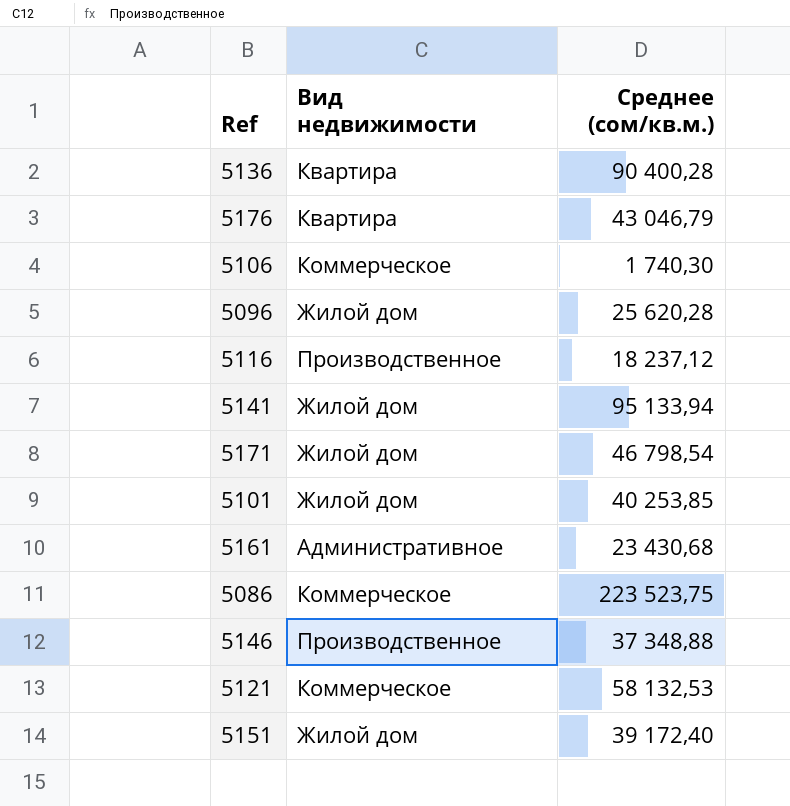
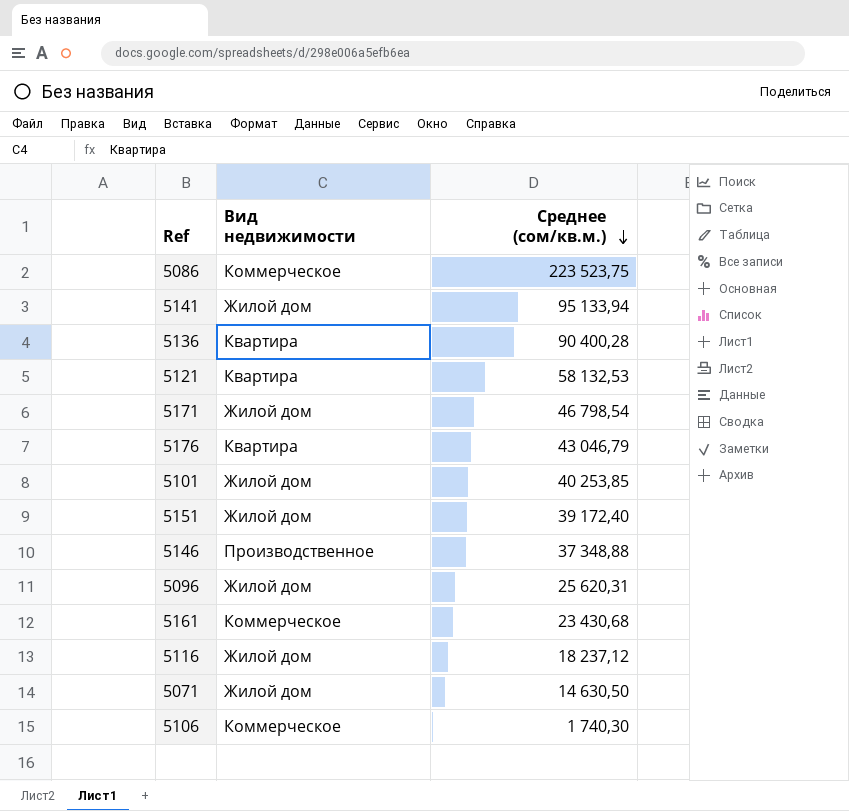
row order: none -> Среднее (сом/кв.м.) descending
5121 | Вид недвижимости: Коммерческое -> Квартира
5096 | Среднее (сом/кв.м.): 25 620,28 -> 25 620,31
5161 | Вид недвижимости: Административное -> Коммерческое
5116 | Вид недвижимости: Производственное -> Жилой дом
row 5071: none -> Жилой дом | 14 630,50

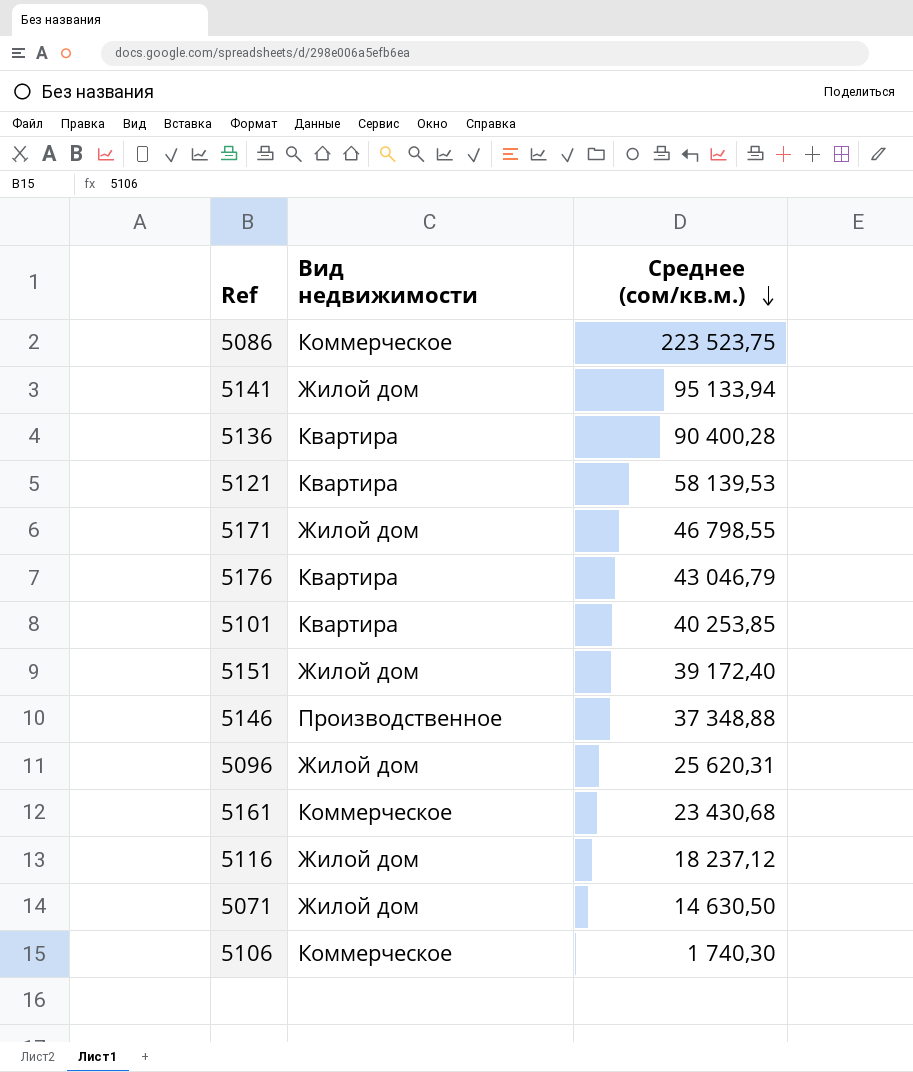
5121 | Среднее (сом/кв.м.): 58 132,53 -> 58 139,53
5171 | Среднее (сом/кв.м.): 46 798,54 -> 46 798,55
5101 | Вид недвижимости: Жилой дом -> Квартира

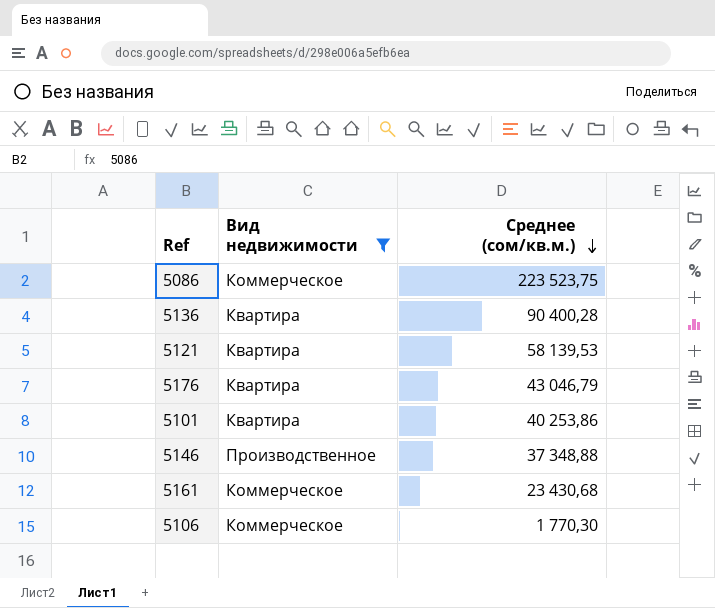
filter: none -> Вид недвижимости != Жилой дом
5101 | Среднее (сом/кв.м.): 40 253,85 -> 40 253,86
5106 | Среднее (сом/кв.м.): 1 740,30 -> 1 770,30

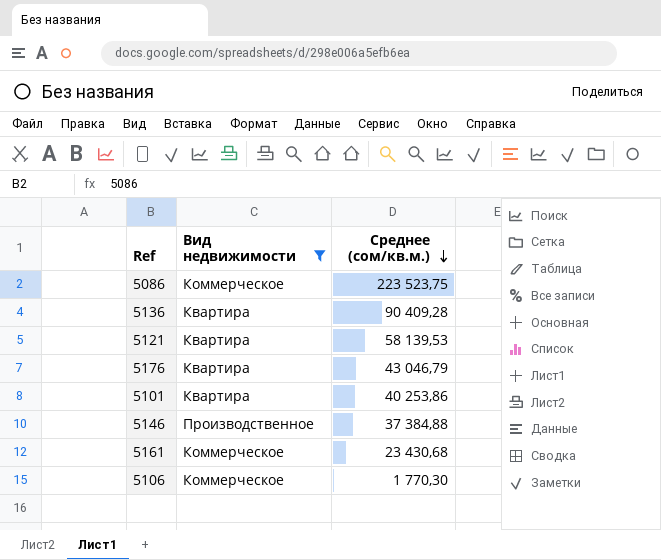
5136 | Среднее (сом/кв.м.): 90 400,28 -> 90 409,28
5146 | Среднее (сом/кв.м.): 37 348,88 -> 37 384,88

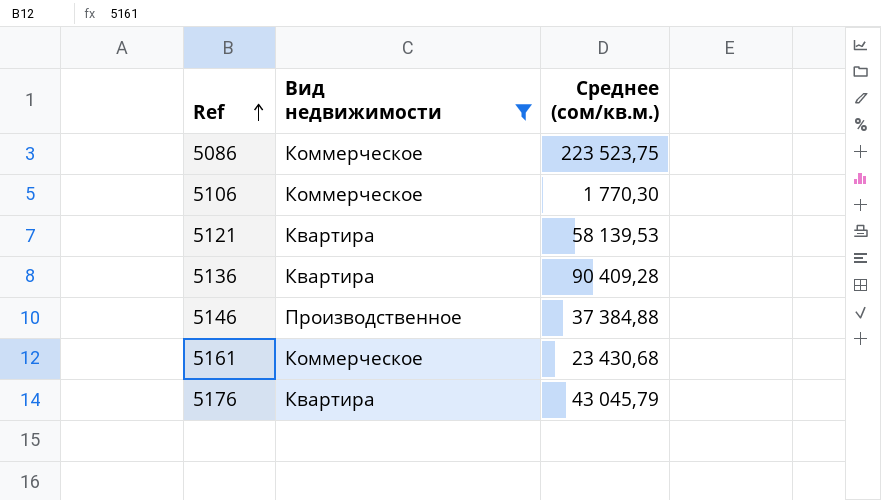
row order: Среднее (сом/кв.м.) descending -> Ref ascending
row 5101: Квартира | 40 253,86 -> none
5176 | Среднее (сом/кв.м.): 43 046,79 -> 43 045,79

